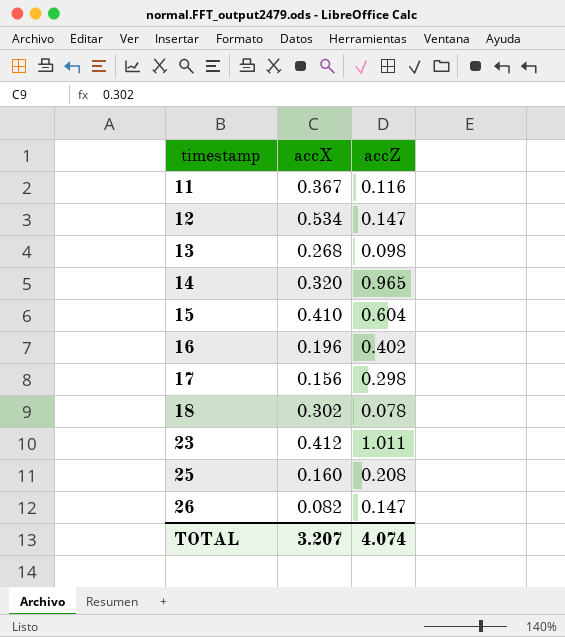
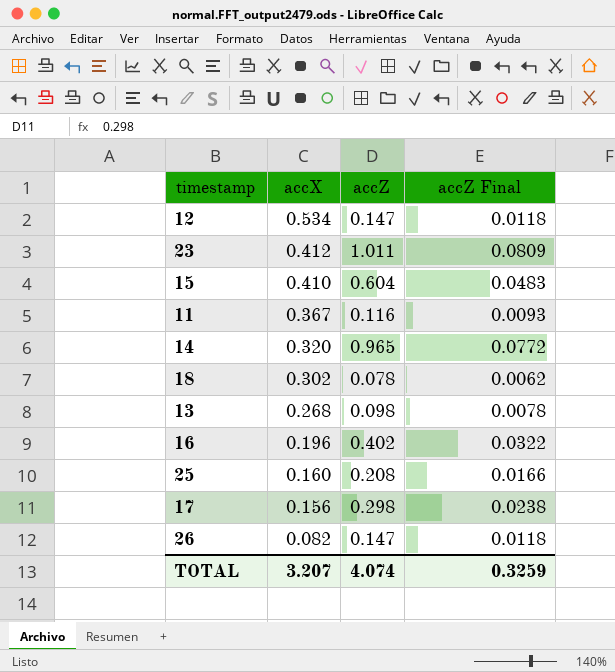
row order: timestamp ascending -> accX descending
column accZ Final | formula: none -> [accZ] * 0.08

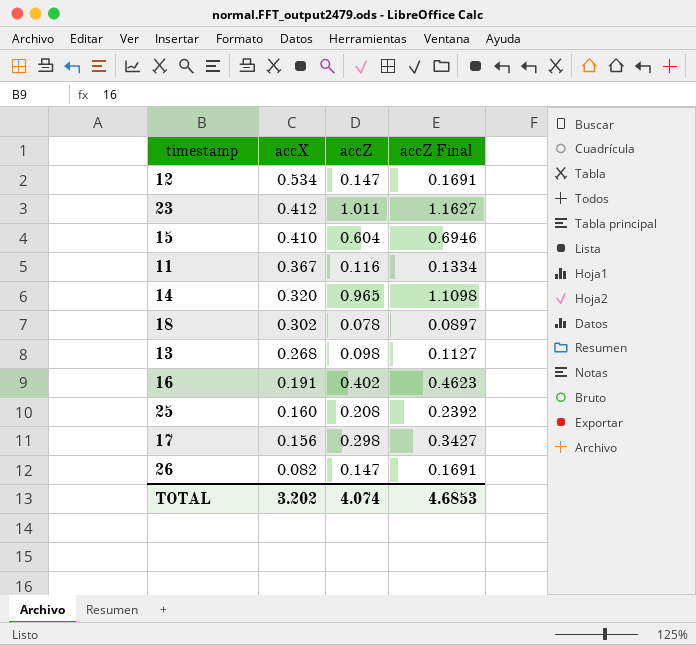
column accZ Final | formula: [accZ] * 0.08 -> [accZ] * 1.15
16 | accX: 0.196 -> 0.191
TOTAL | accX: 3.207 -> 3.202
TOTAL | accZ Final: 0.3259 -> 4.6853

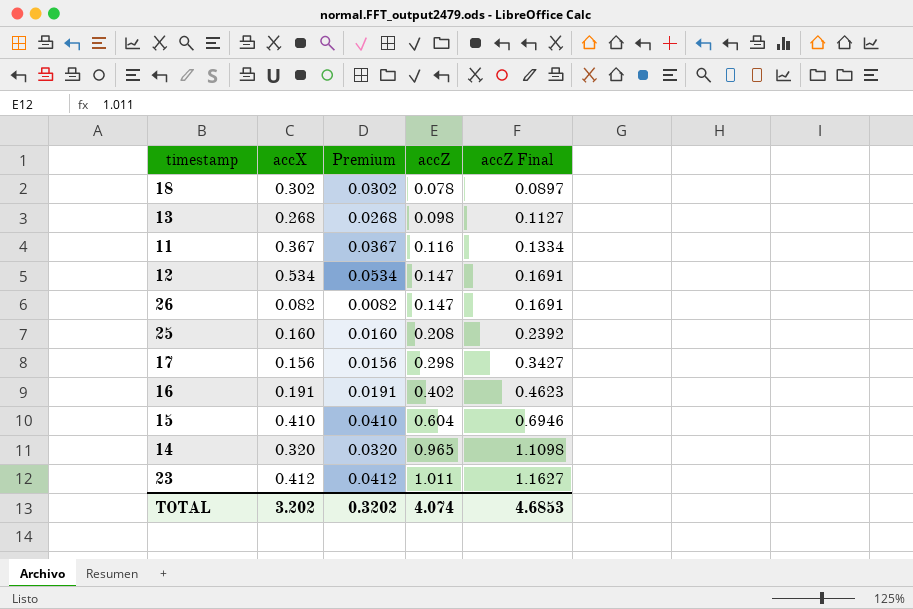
row order: accX descending -> accZ ascending
column Premium | formula: none -> [accX] * 0.1

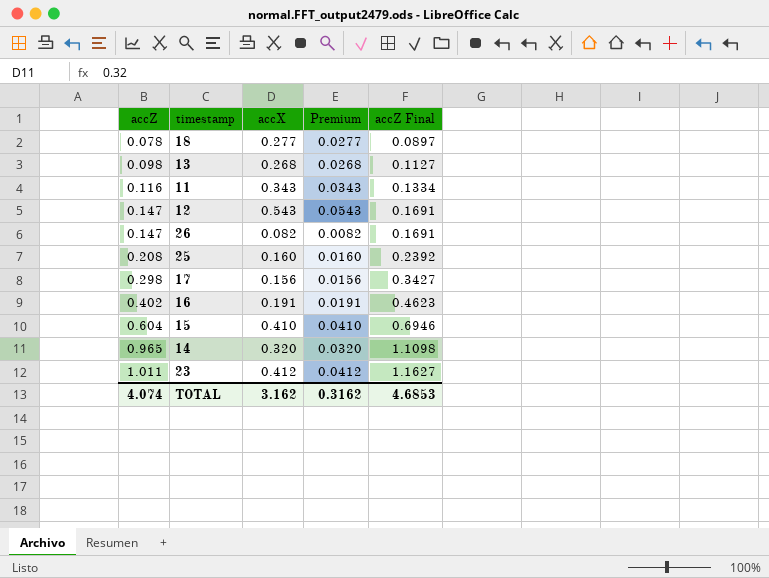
column accZ | position: 4 -> 1
18 | accX: 0.302 -> 0.277
18 | Premium: 0.0302 -> 0.0277
11 | accX: 0.367 -> 0.343
11 | Premium: 0.0367 -> 0.0343
12 | accX: 0.534 -> 0.543
12 | Premium: 0.0534 -> 0.0543
TOTAL | accX: 3.202 -> 3.162
TOTAL | Premium: 0.3202 -> 0.3162

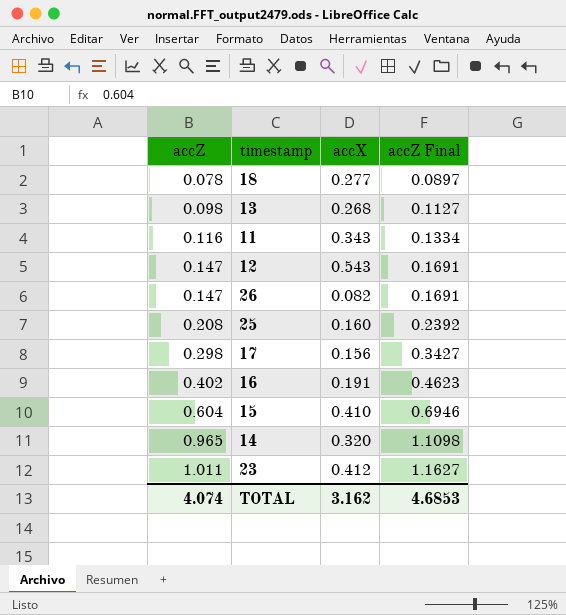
column Premium | formula: [accX] * 0.1 -> none

